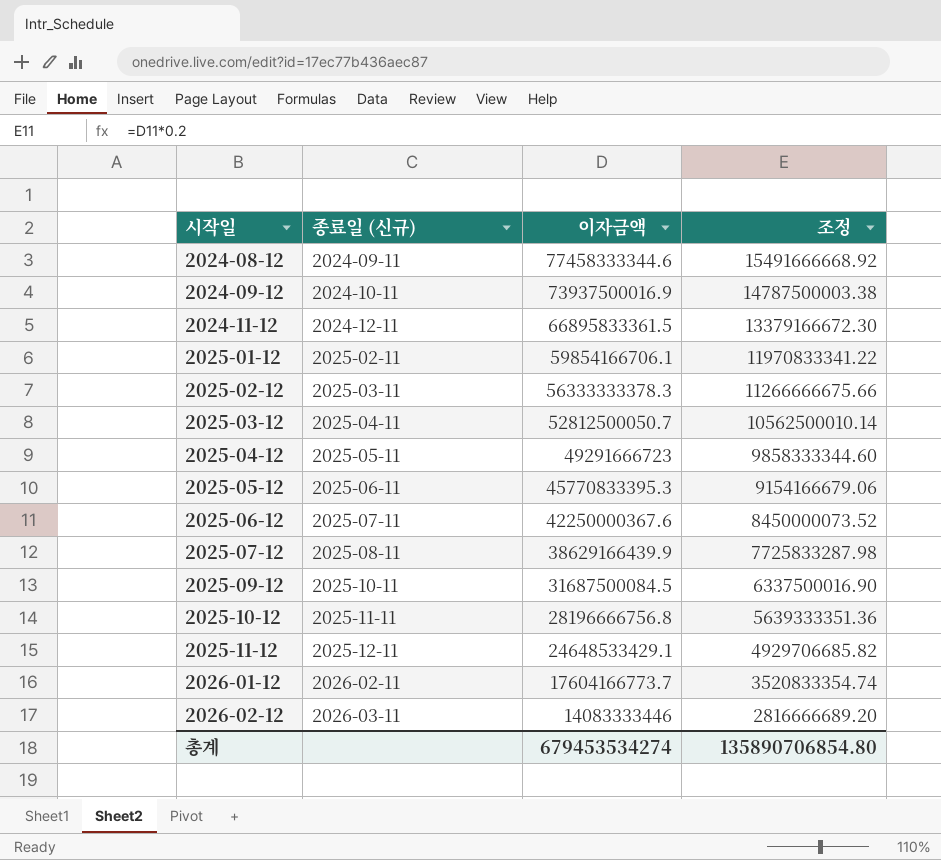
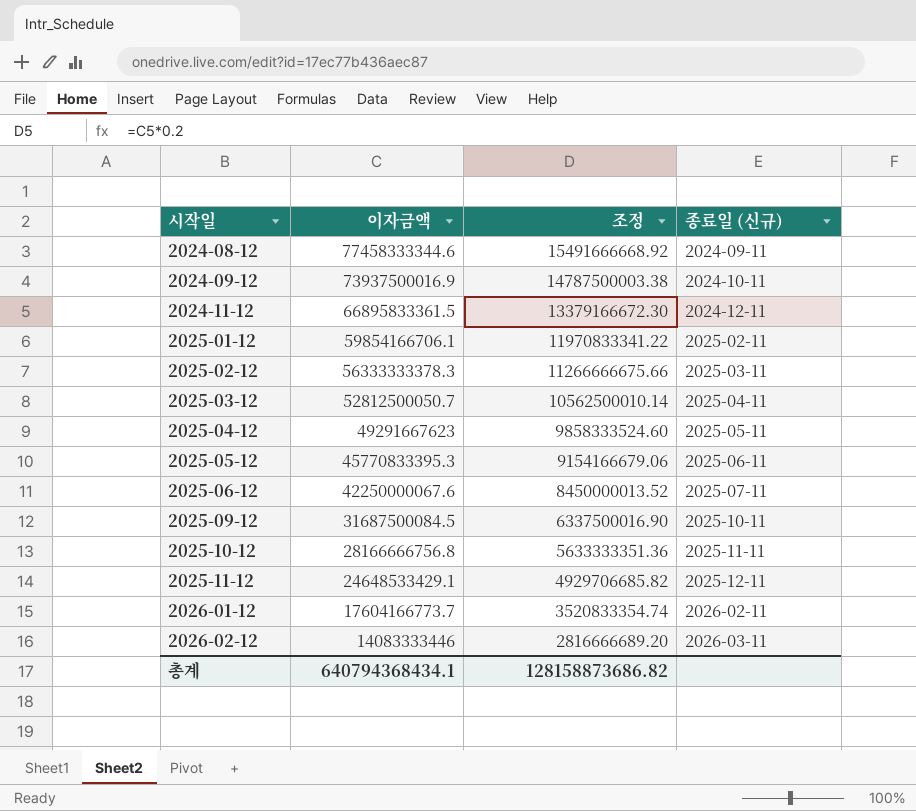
column 종료일 (신규) | position: 2 -> 4
row 2025-07-12: 2025-08-11 | 38629166439.9 | 7725833287.98 -> none
2025-04-12 | 이자금액: 49291666723 -> 49291667623
2025-04-12 | 조정: 9858333344.60 -> 9858333524.60
2025-06-12 | 이자금액: 42250000367.6 -> 42250000067.6
2025-06-12 | 조정: 8450000073.52 -> 8450000013.52
2025-10-12 | 이자금액: 28196666756.8 -> 28166666756.8
2025-10-12 | 조정: 5639333351.36 -> 5633333351.36
총계 | 이자금액: 679453534274 -> 640794368434.1
총계 | 조정: 135890706854.80 -> 128158873686.82

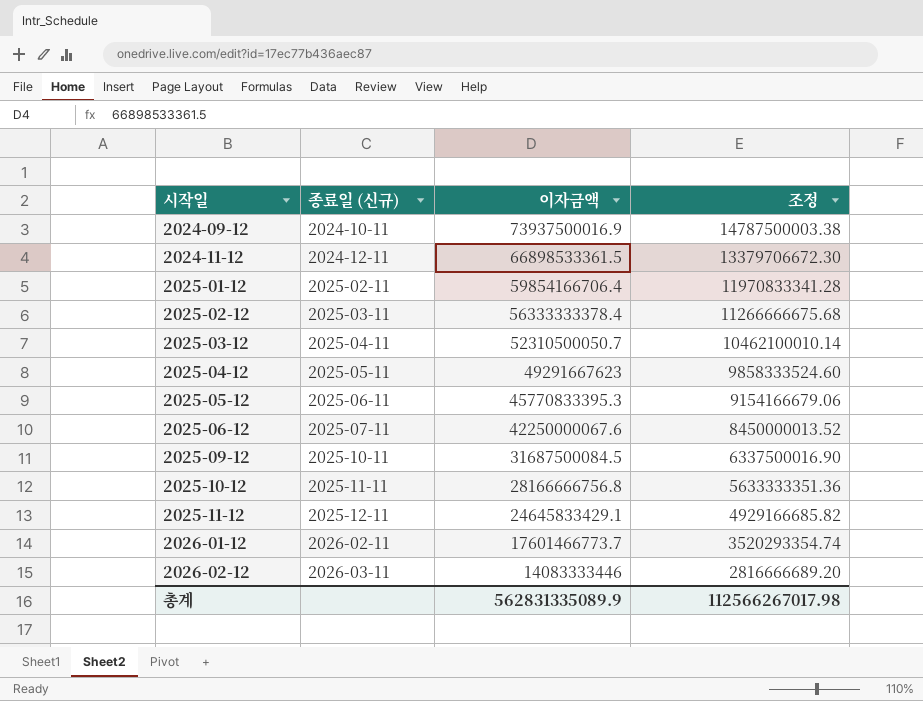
column 종료일 (신규) | position: 4 -> 2
row 2024-08-12: 77458333344.6 | 15491666668.92 | 2024-09-11 -> none
2024-11-12 | 이자금액: 66895833361.5 -> 66898533361.5
2024-11-12 | 조정: 13379166672.30 -> 13379706672.30
2025-01-12 | 이자금액: 59854166706.1 -> 59854166706.4
2025-01-12 | 조정: 11970833341.22 -> 11970833341.28
2025-02-12 | 이자금액: 56333333378.3 -> 56333333378.4
2025-02-12 | 조정: 11266666675.66 -> 11266666675.68
2025-03-12 | 이자금액: 52812500050.7 -> 52310500050.7
2025-03-12 | 조정: 10562500010.14 -> 10462100010.14
2025-11-12 | 이자금액: 24648533429.1 -> 24645833429.1
2025-11-12 | 조정: 4929706685.82 -> 4929166685.82
2026-01-12 | 이자금액: 17604166773.7 -> 17601466773.7
2026-01-12 | 조정: 3520833354.74 -> 3520293354.74
총계 | 이자금액: 640794368434.1 -> 562831335089.9
총계 | 조정: 128158873686.82 -> 112566267017.98

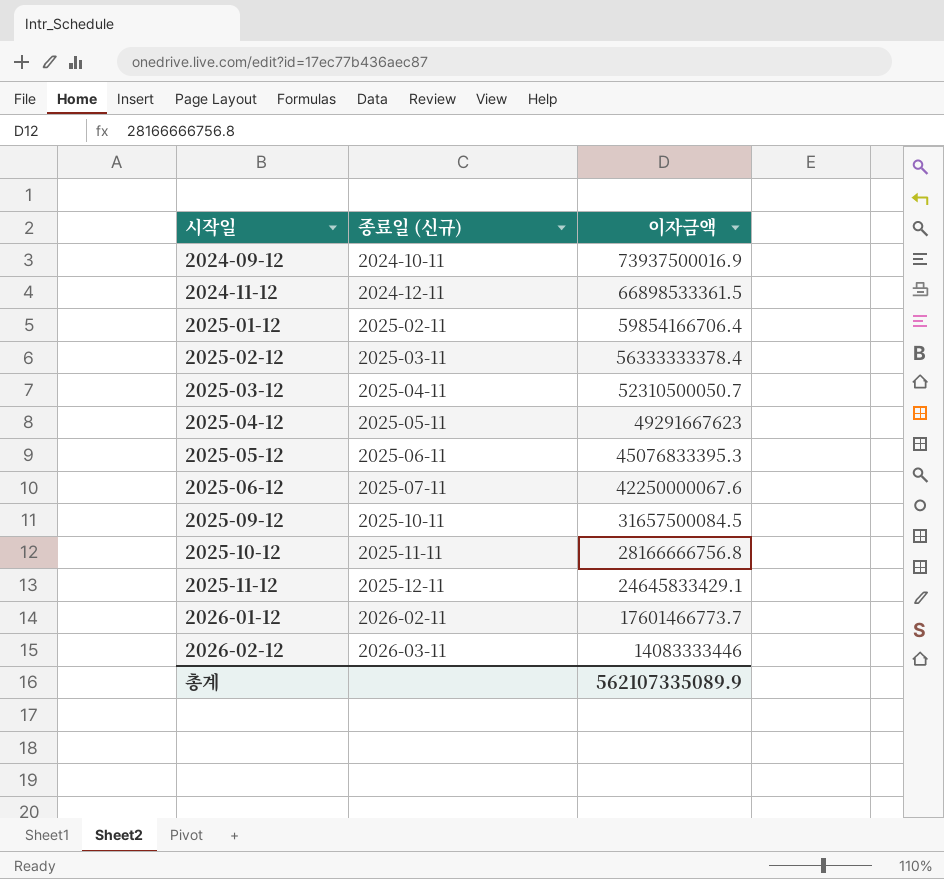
column 조정 | formula: [이자금액] * 0.2 -> none
2025-05-12 | 이자금액: 45770833395.3 -> 45076833395.3
2025-09-12 | 이자금액: 31687500084.5 -> 31657500084.5
총계 | 이자금액: 562831335089.9 -> 562107335089.9

